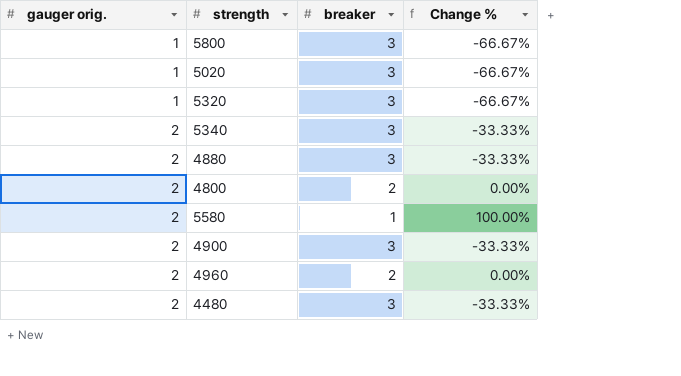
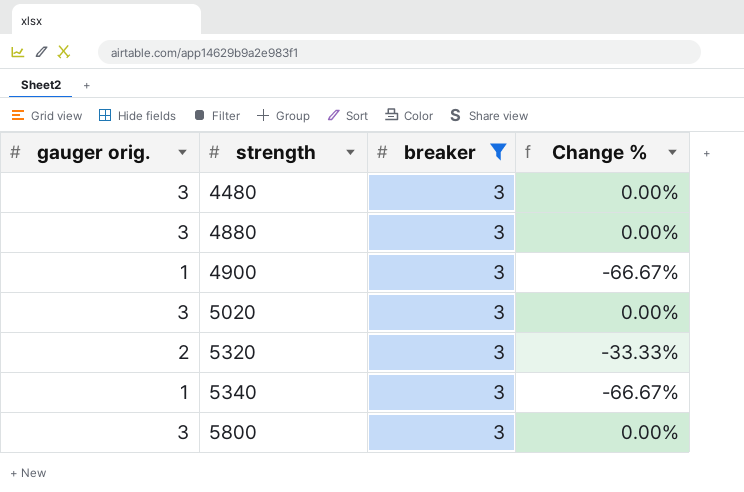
filter: none -> breaker = 3
row order: gauger orig. ascending -> strength ascending
4480 | gauger orig.: 2 -> 3
4480 | Change %: -33.33% -> 0.00%
4880 | gauger orig.: 2 -> 3
4880 | Change %: -33.33% -> 0.00%
4900 | gauger orig.: 2 -> 1
4900 | Change %: -33.33% -> -66.67%
5020 | gauger orig.: 1 -> 3
5020 | Change %: -66.67% -> 0.00%
5320 | gauger orig.: 1 -> 2
5320 | Change %: -66.67% -> -33.33%
5340 | gauger orig.: 2 -> 1
5340 | Change %: -33.33% -> -66.67%
5800 | gauger orig.: 1 -> 3
5800 | Change %: -66.67% -> 0.00%

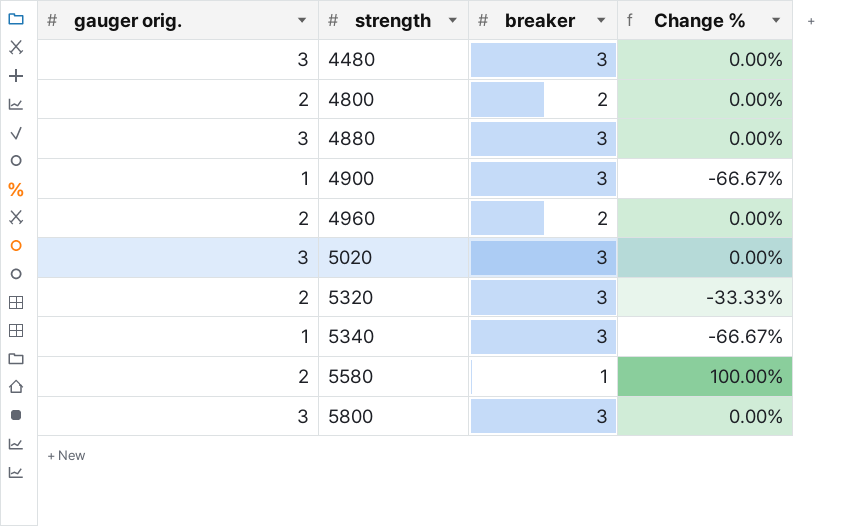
filter: breaker = 3 -> none

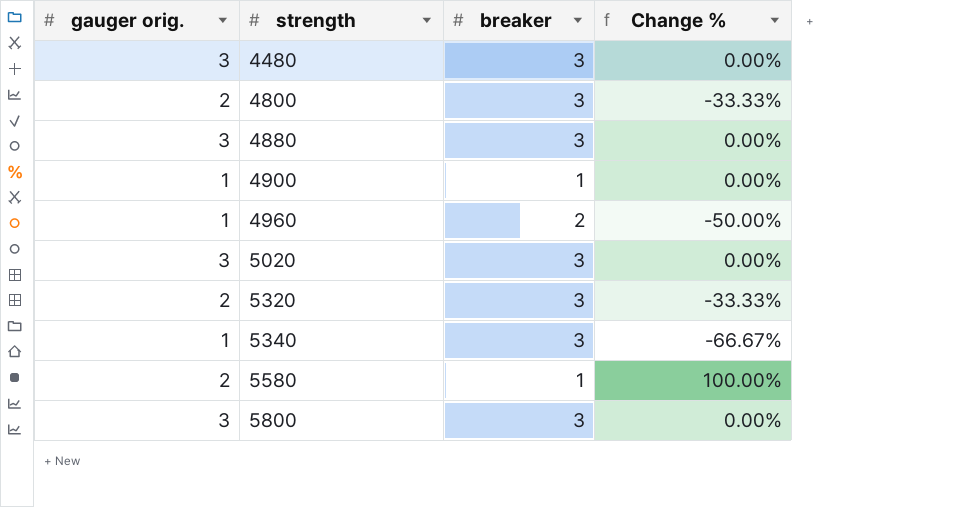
4800 | breaker: 2 -> 3
4800 | Change %: 0.00% -> -33.33%
4900 | breaker: 3 -> 1
4900 | Change %: -66.67% -> 0.00%
4960 | gauger orig.: 2 -> 1
4960 | Change %: 0.00% -> -50.00%

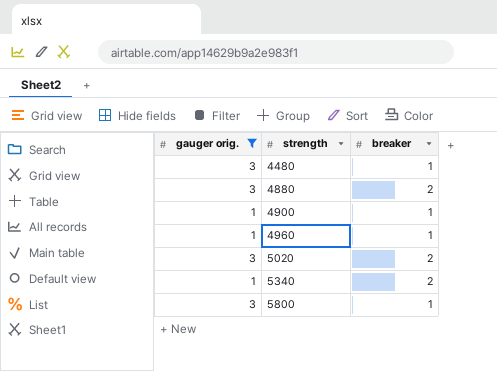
filter: none -> gauger orig. != 2
column Change % | formula: ([gauger orig.] - [breaker]) / [breaker] -> none
4480 | breaker: 3 -> 1
4880 | breaker: 3 -> 2
4960 | breaker: 2 -> 1
5020 | breaker: 3 -> 2
5340 | breaker: 3 -> 2
5800 | breaker: 3 -> 1

